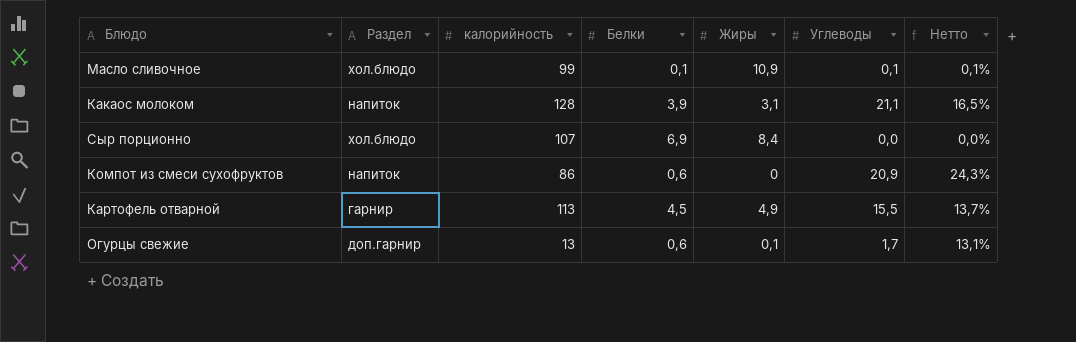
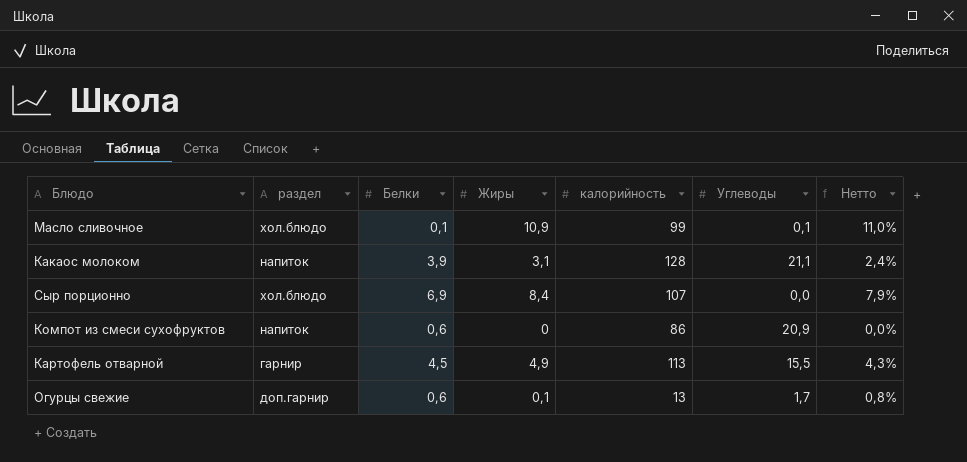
column name: Раздел -> раздел
column калорийность | position: 3 -> 5
column Нетто | formula: [Углеводы] / [калорийность] -> [Жиры] / [калорийность]

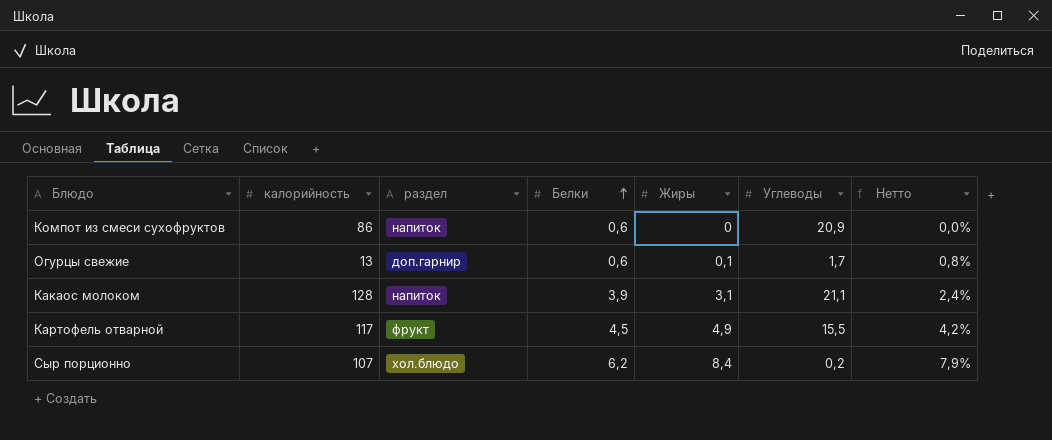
row order: none -> Белки ascending
column калорийность | position: 5 -> 2
row Масло сливочное: хол.блюдо | 0,1 | 10,9 | 99 | 0,1 | 11,0% -> none
Картофель отварной | калорийность: 113 -> 117
Картофель отварной | раздел: гарнир -> фрукт
Картофель отварной | Нетто: 4,3% -> 4,2%
Сыр порционно | Белки: 6,9 -> 6,2
Сыр порционно | Углеводы: 0,0 -> 0,2

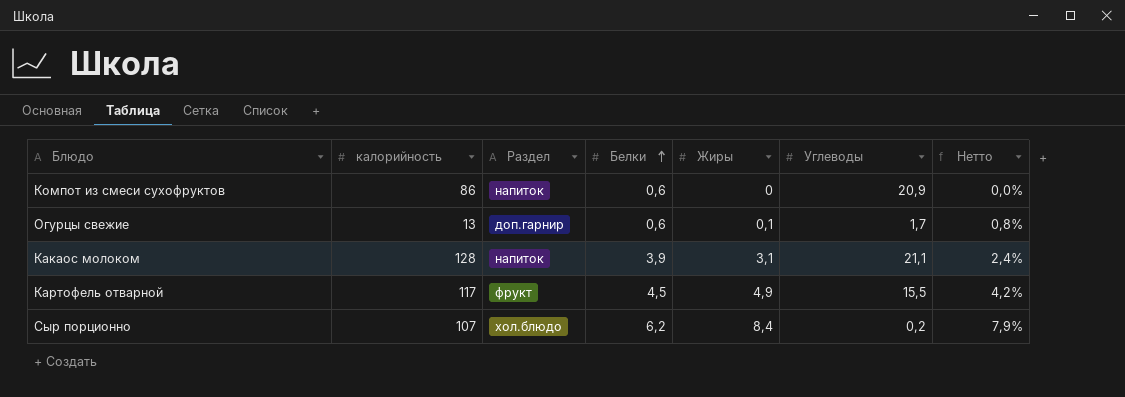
column name: раздел -> Раздел

